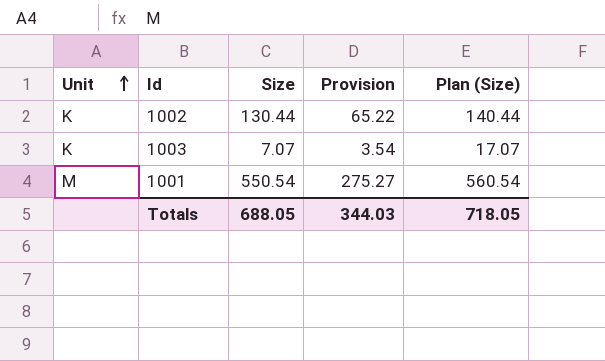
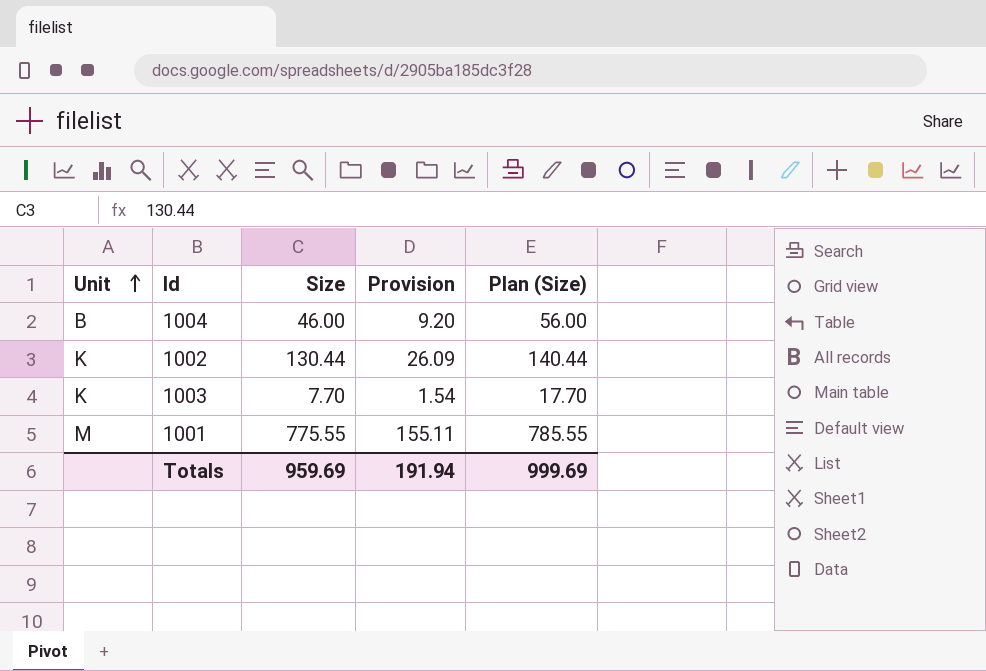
column Provision | formula: [Size] * 0.5 -> [Size] * 0.2
row 1004: none -> B | 46.00 | 9.20 | 56.00
1003 | Size: 7.07 -> 7.70
1003 | Plan (Size): 17.07 -> 17.70
1001 | Size: 550.54 -> 775.55
1001 | Plan (Size): 560.54 -> 785.55
Totals | Size: 688.05 -> 959.69
Totals | Provision: 344.03 -> 191.94
Totals | Plan (Size): 718.05 -> 999.69

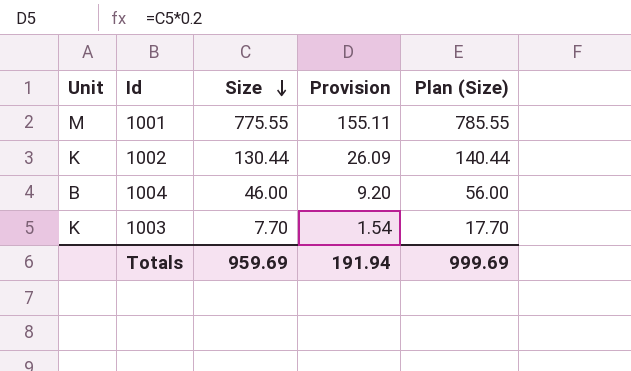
row order: Unit ascending -> Size descending

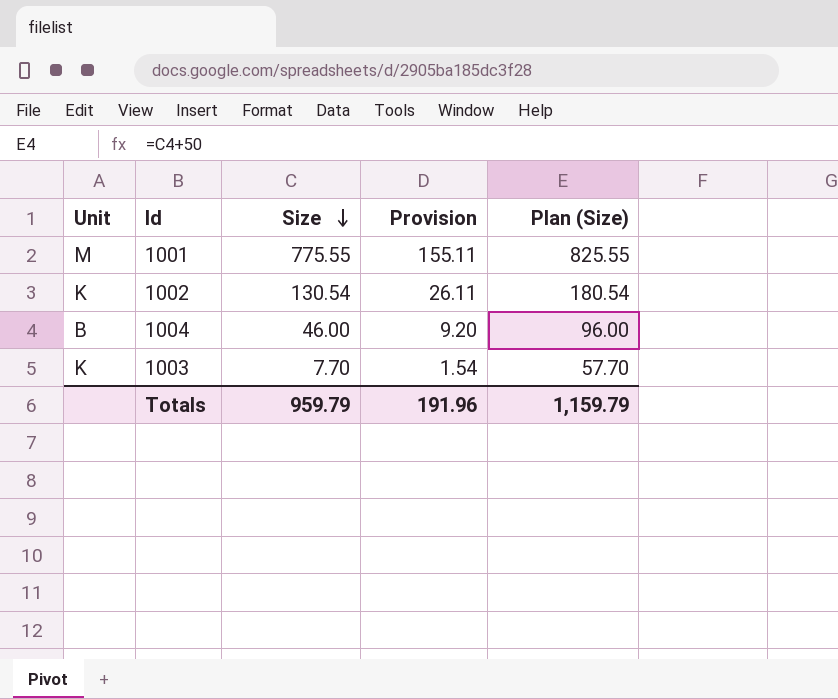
column Plan (Size) | formula: [Size] + 10 -> [Size] + 50
1002 | Size: 130.44 -> 130.54
1002 | Provision: 26.09 -> 26.11
Totals | Size: 959.69 -> 959.79
Totals | Provision: 191.94 -> 191.96
Totals | Plan (Size): 999.69 -> 1,159.79

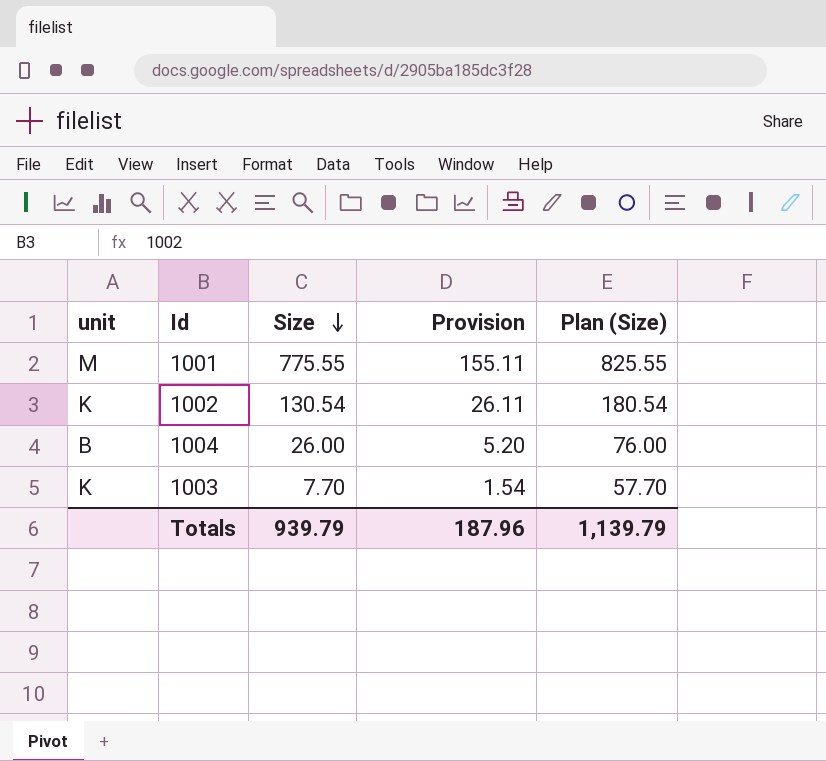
column name: Unit -> unit
1004 | Size: 46.00 -> 26.00
1004 | Provision: 9.20 -> 5.20
1004 | Plan (Size): 96.00 -> 76.00
Totals | Size: 959.79 -> 939.79
Totals | Provision: 191.96 -> 187.96
Totals | Plan (Size): 1,159.79 -> 1,139.79

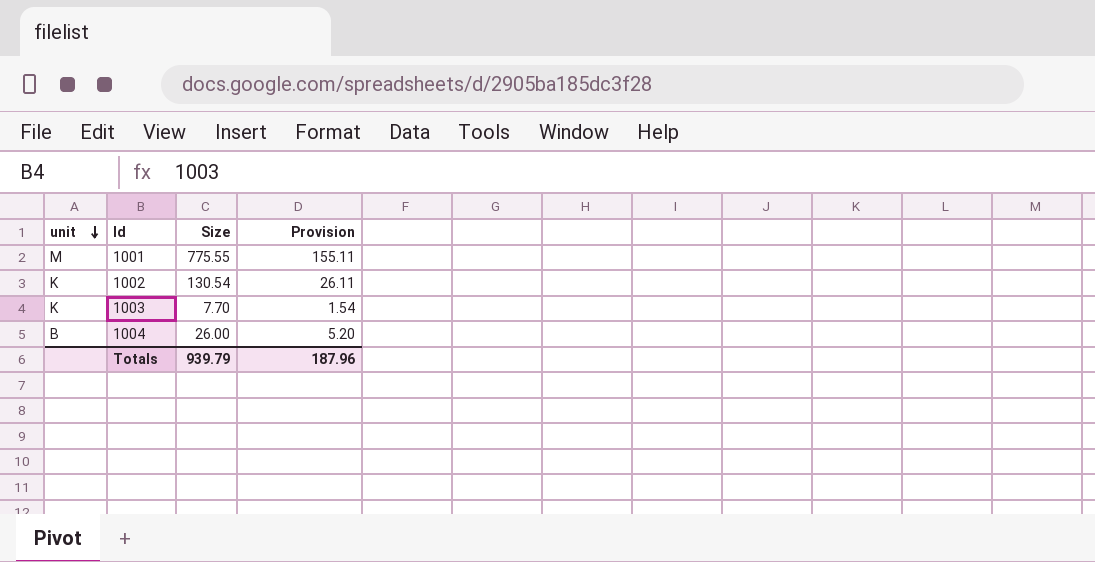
row order: Size descending -> unit descending
column Plan (Size) | formula: [Size] + 50 -> none

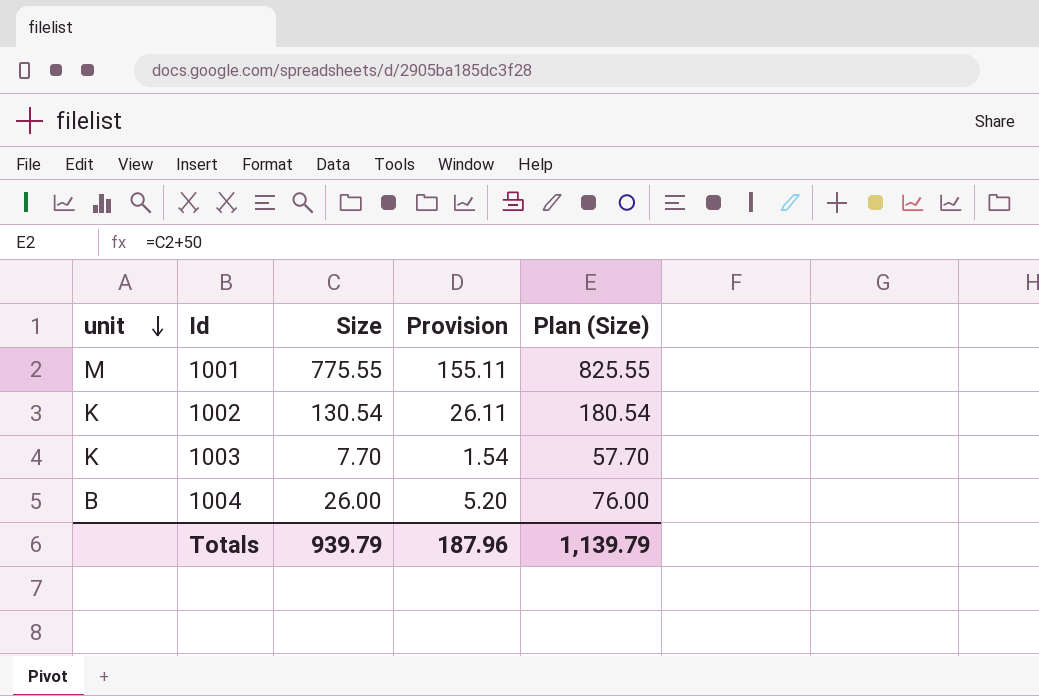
column Plan (Size) | formula: none -> [Size] + 50

